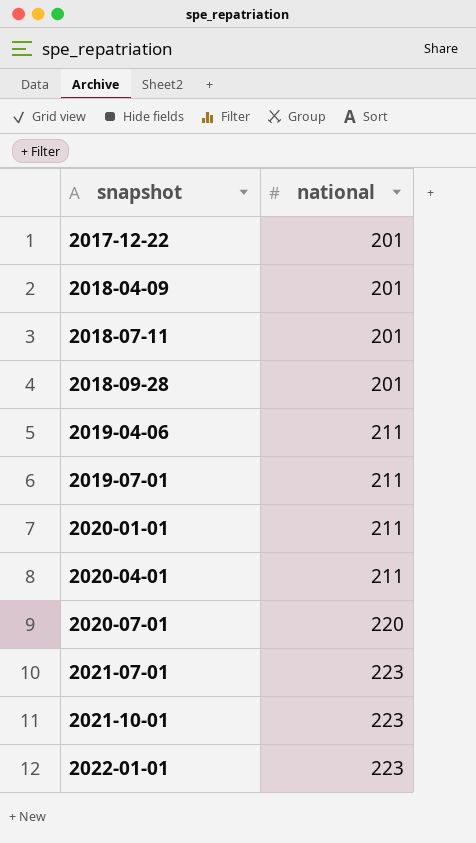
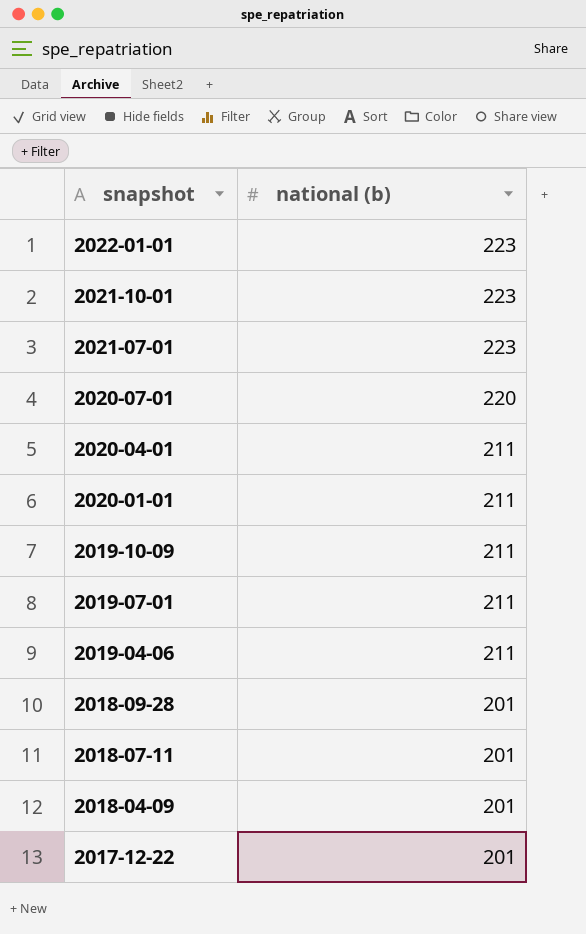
row order: snapshot ascending -> snapshot descending
column name: national -> national (b)
row 2019-10-09: none -> 211

